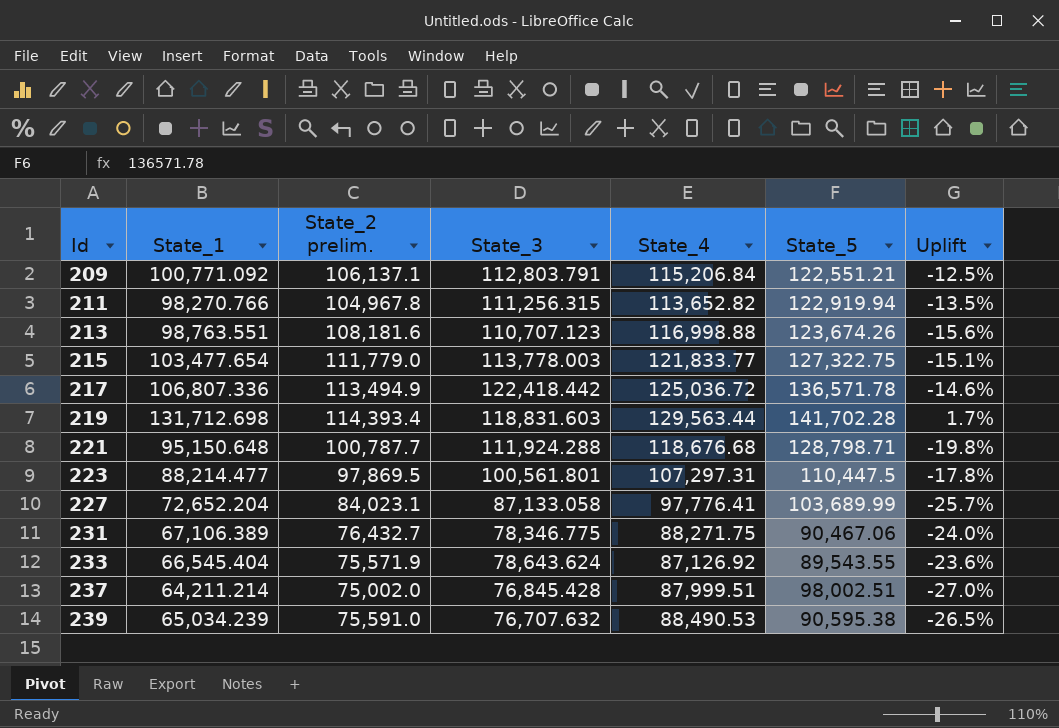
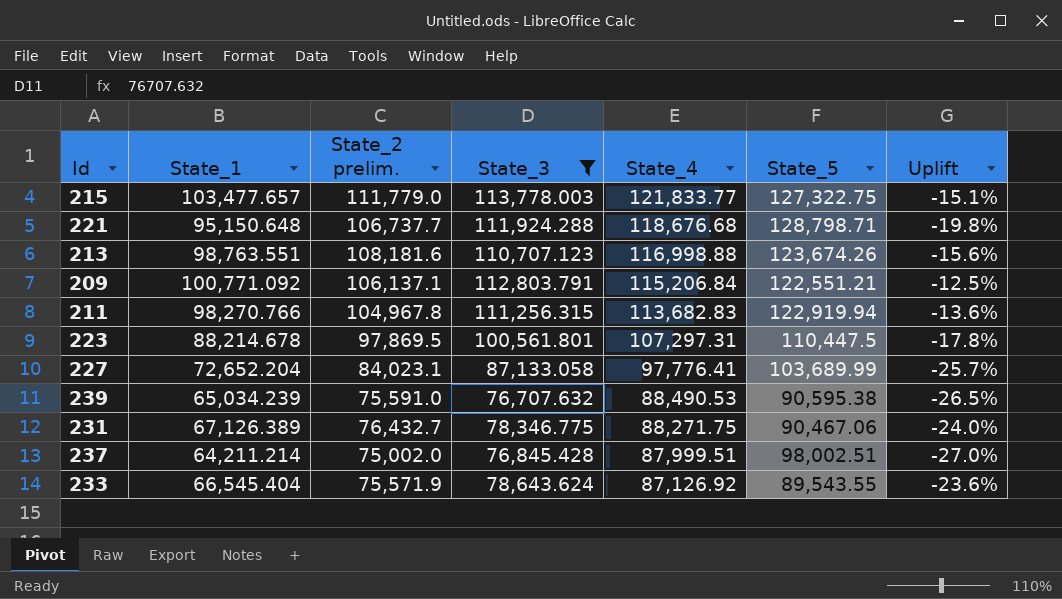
filter: none -> State_3 <= 113,778.003
row order: Id ascending -> State_4 descending
215 | State_1: 103,477.654 -> 103,477.657
221 | State_2 prelim.: 100,787.7 -> 106,737.7
211 | State_4: 113,652.82 -> 113,682.83
211 | Uplift: -13.5% -> -13.6%
223 | State_1: 88,214.477 -> 88,214.678
231 | State_1: 67,106.389 -> 67,126.389

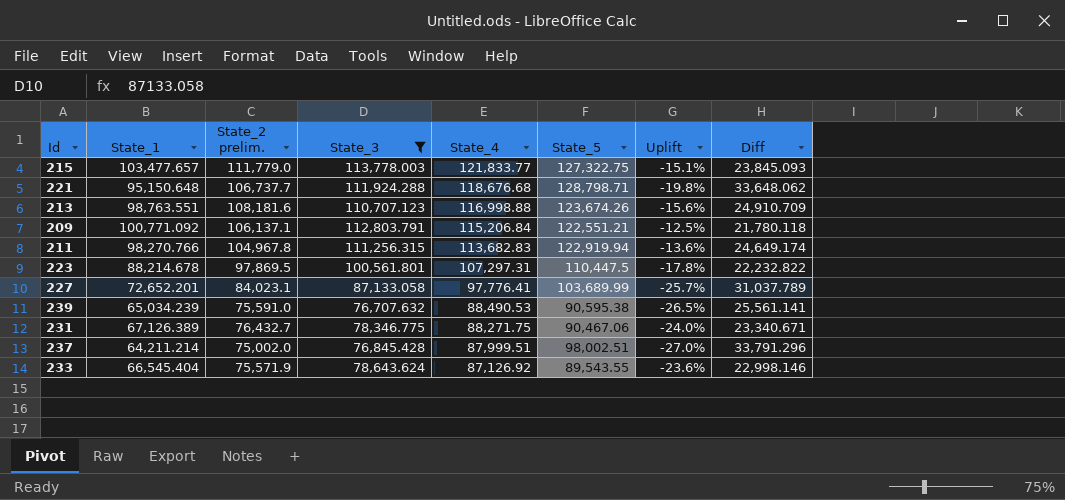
column Diff | formula: none -> [State_5] - [State_1]
227 | State_1: 72,652.204 -> 72,652.201

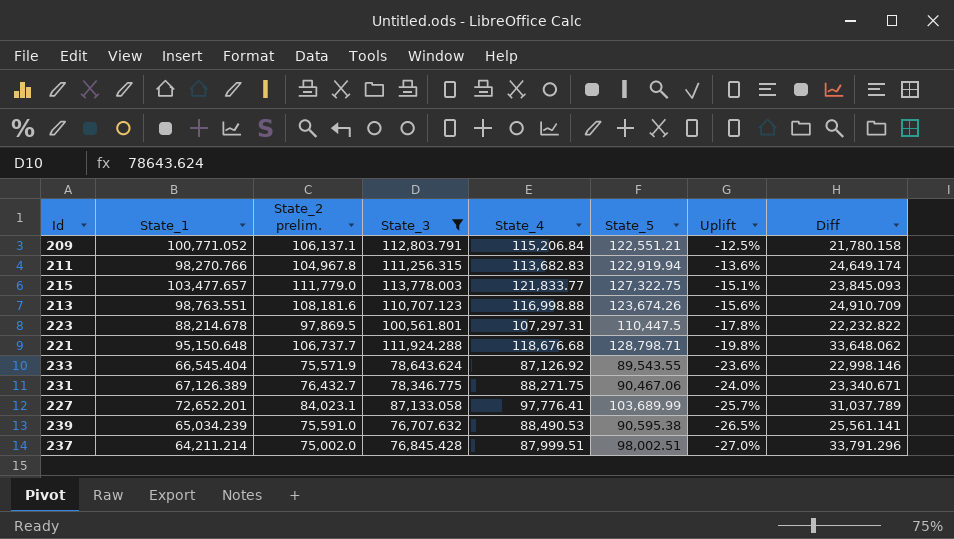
row order: State_4 descending -> Uplift descending
209 | State_1: 100,771.092 -> 100,771.052
209 | Diff: 21,780.118 -> 21,780.158

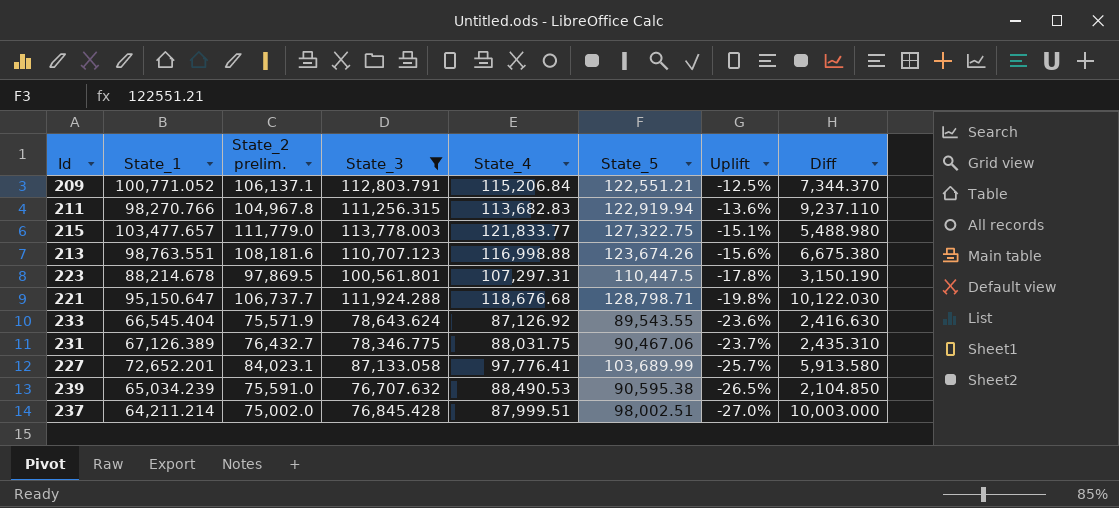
column Diff | formula: [State_5] - [State_1] -> [State_5] - [State_4]
221 | State_1: 95,150.648 -> 95,150.647
231 | State_4: 88,271.75 -> 88,031.75
231 | Uplift: -24.0% -> -23.7%

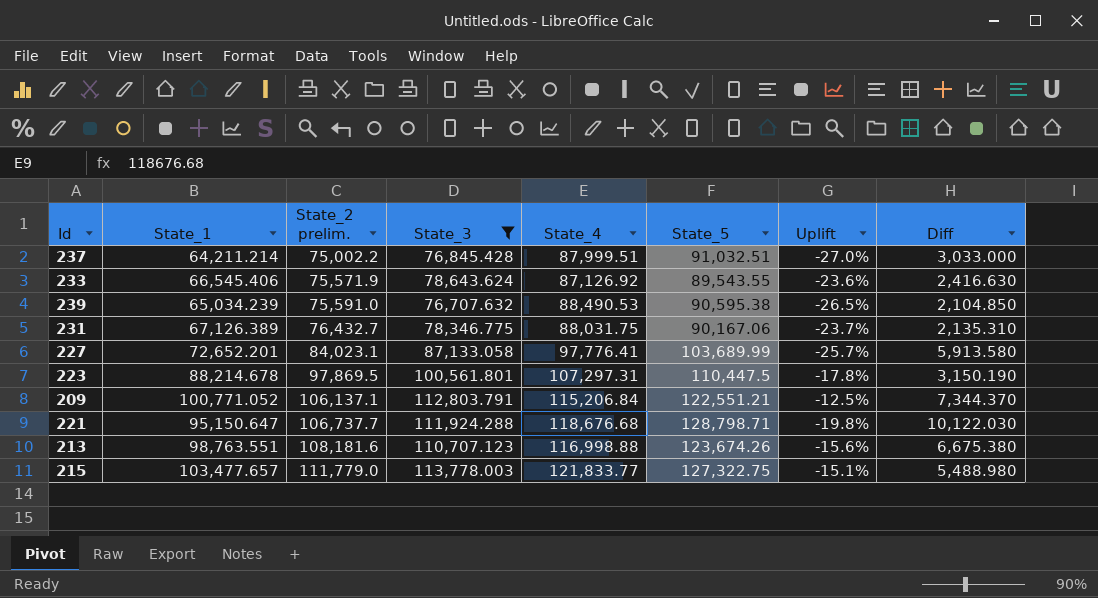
row order: Uplift descending -> State_2 prelim. ascending
row 211: 98,270.766 | 104,967.8 | 111,256.315 | 113,682.83 | 122,919.94 | -13.6% | 9,237.110 -> none
237 | State_2 prelim.: 75,002.0 -> 75,002.2
237 | State_5: 98,002.51 -> 91,032.51
237 | Diff: 10,003.000 -> 3,033.000
233 | State_1: 66,545.404 -> 66,545.406
231 | State_5: 90,467.06 -> 90,167.06
231 | Diff: 2,435.310 -> 2,135.310

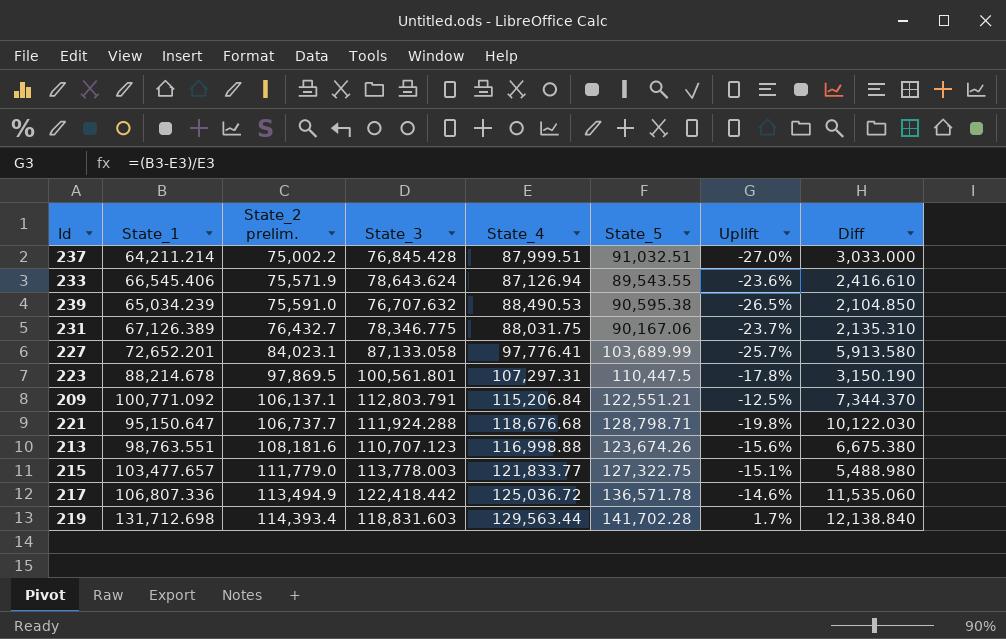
filter: State_3 <= 113,778.003 -> none
233 | State_4: 87,126.92 -> 87,126.94
233 | Diff: 2,416.630 -> 2,416.610
209 | State_1: 100,771.052 -> 100,771.092

